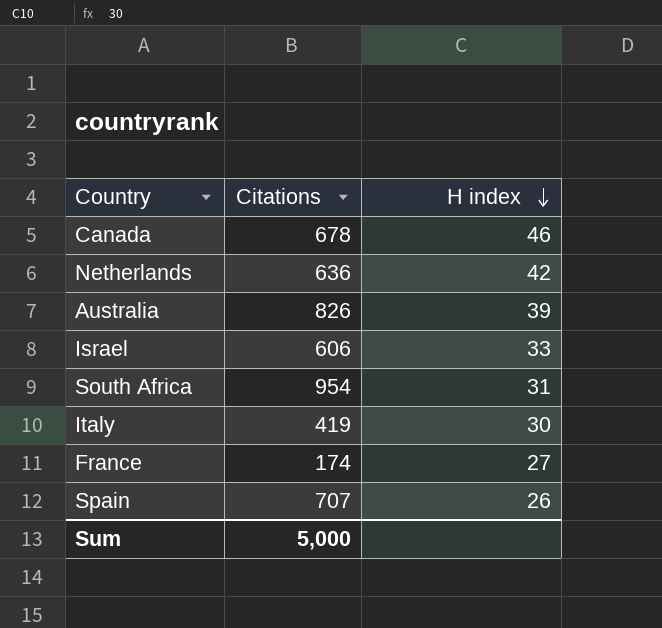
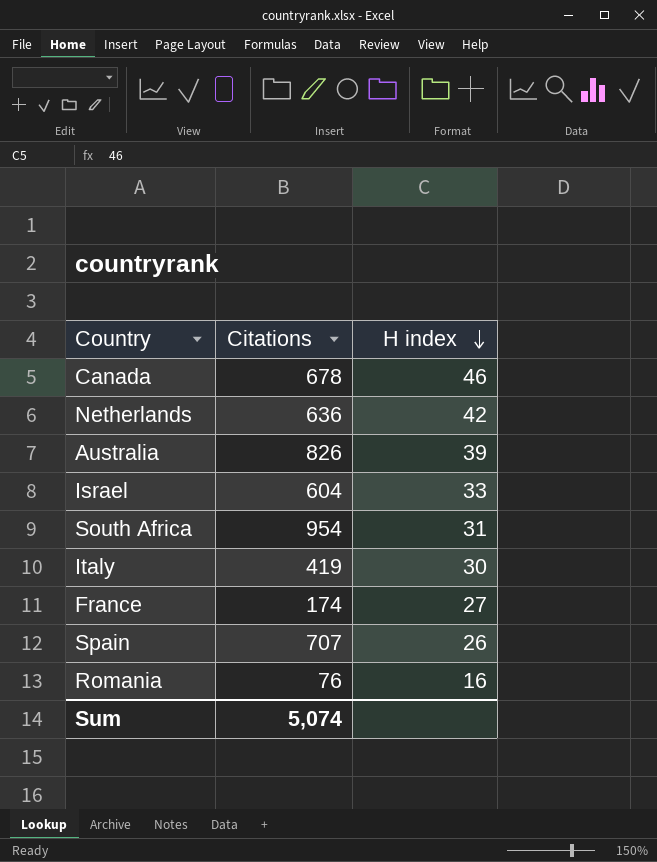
Israel | Citations: 606 -> 604
row Romania: none -> 76 | 16
Sum | Citations: 5,000 -> 5,074

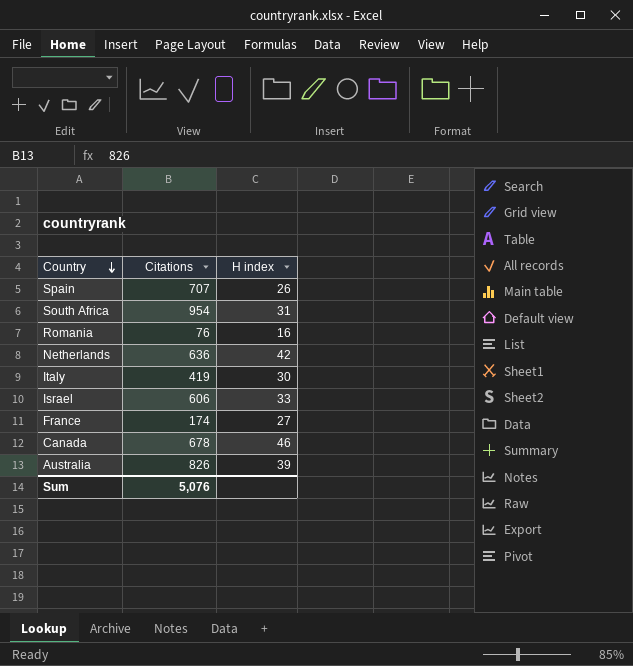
row order: H index descending -> Country descending
Israel | Citations: 604 -> 606
Sum | Citations: 5,074 -> 5,076

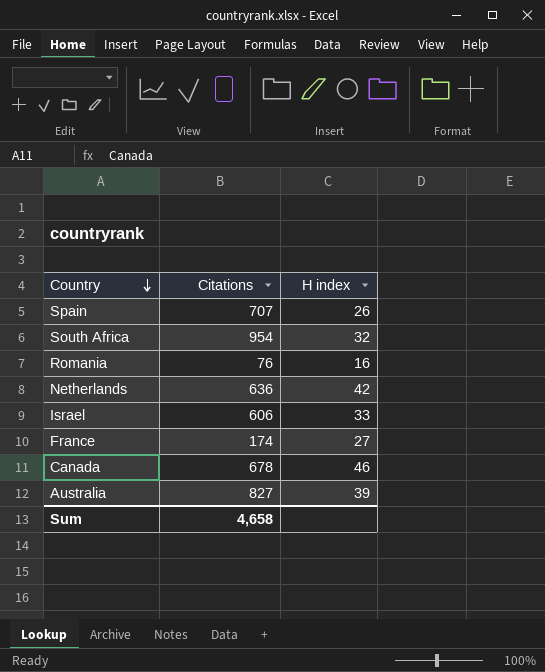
row Italy: 419 | 30 -> none
South Africa | H index: 31 -> 32
Australia | Citations: 826 -> 827
Sum | Citations: 5,076 -> 4,658

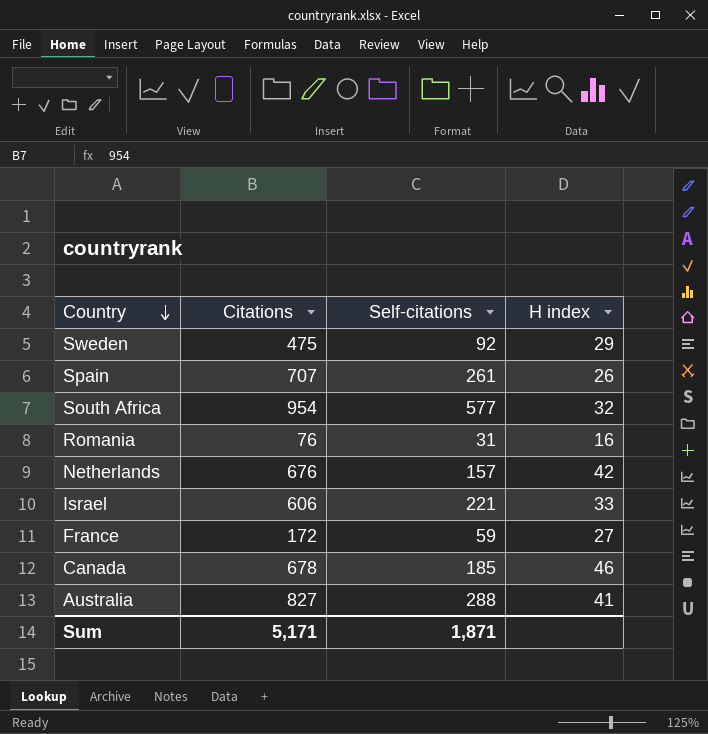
column Self-citations | position: none -> 3
row Sweden: none -> 475 | 92 | 29
Netherlands | Citations: 636 -> 676
France | Citations: 174 -> 172
Australia | H index: 39 -> 41
Sum | Citations: 4,658 -> 5,171

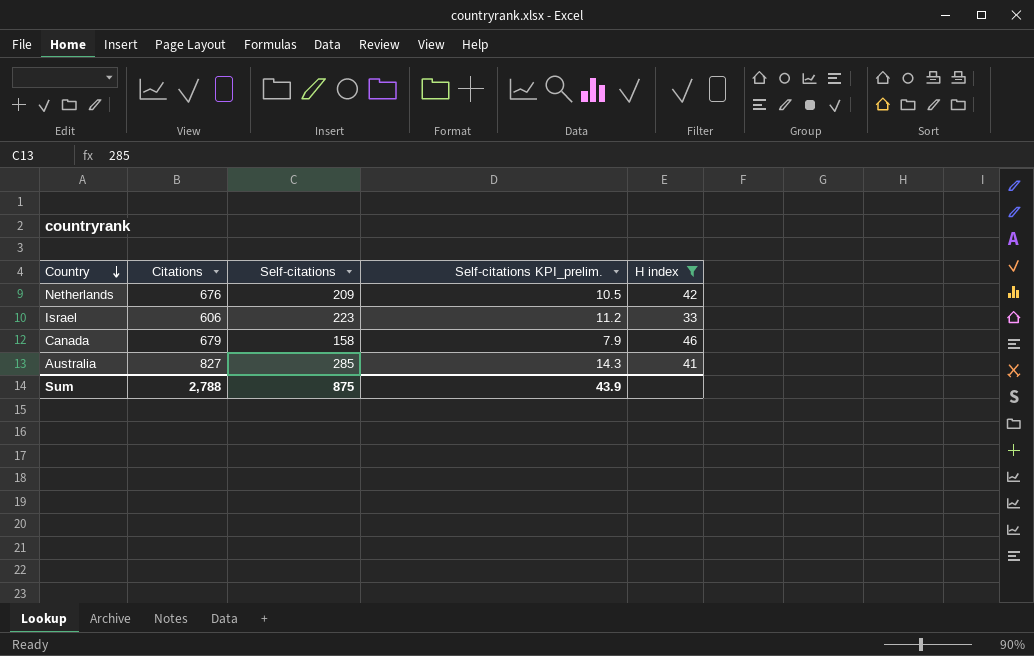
filter: none -> H index >= 33
column Self-citations KPI_prelim. | formula: none -> [Self-citations] * 0.05
Netherlands | Self-citations: 157 -> 209
Israel | Self-citations: 221 -> 223
Canada | Citations: 678 -> 679
Canada | Self-citations: 185 -> 158
Australia | Self-citations: 288 -> 285
Sum | Citations: 5,171 -> 2,788
Sum | Self-citations: 1,871 -> 875

